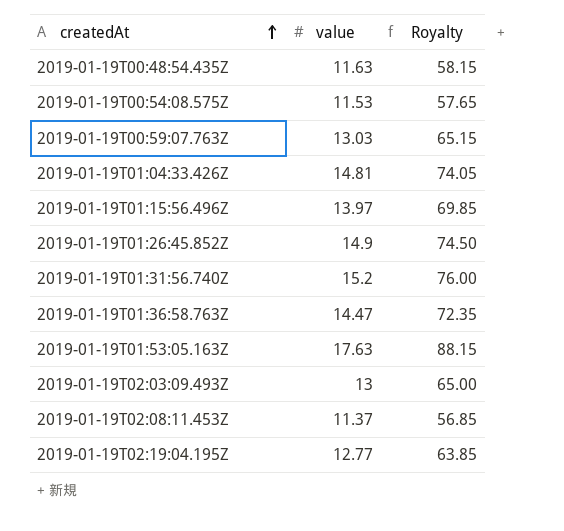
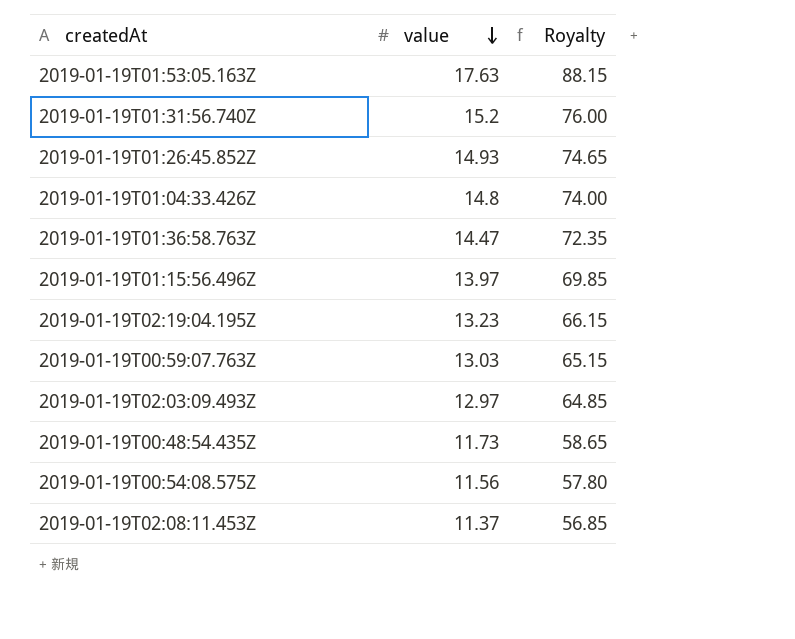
row order: createdAt ascending -> value descending
2019-01-19T01:26:45.852Z | value: 14.9 -> 14.93
2019-01-19T01:26:45.852Z | Royalty: 74.50 -> 74.65
2019-01-19T01:04:33.426Z | value: 14.81 -> 14.8
2019-01-19T01:04:33.426Z | Royalty: 74.05 -> 74.00
2019-01-19T02:19:04.195Z | value: 12.77 -> 13.23
2019-01-19T02:19:04.195Z | Royalty: 63.85 -> 66.15
2019-01-19T02:03:09.493Z | value: 13 -> 12.97
2019-01-19T02:03:09.493Z | Royalty: 65.00 -> 64.85
2019-01-19T00:48:54.435Z | value: 11.63 -> 11.73
2019-01-19T00:48:54.435Z | Royalty: 58.15 -> 58.65
2019-01-19T00:54:08.575Z | value: 11.53 -> 11.56
2019-01-19T00:54:08.575Z | Royalty: 57.65 -> 57.80

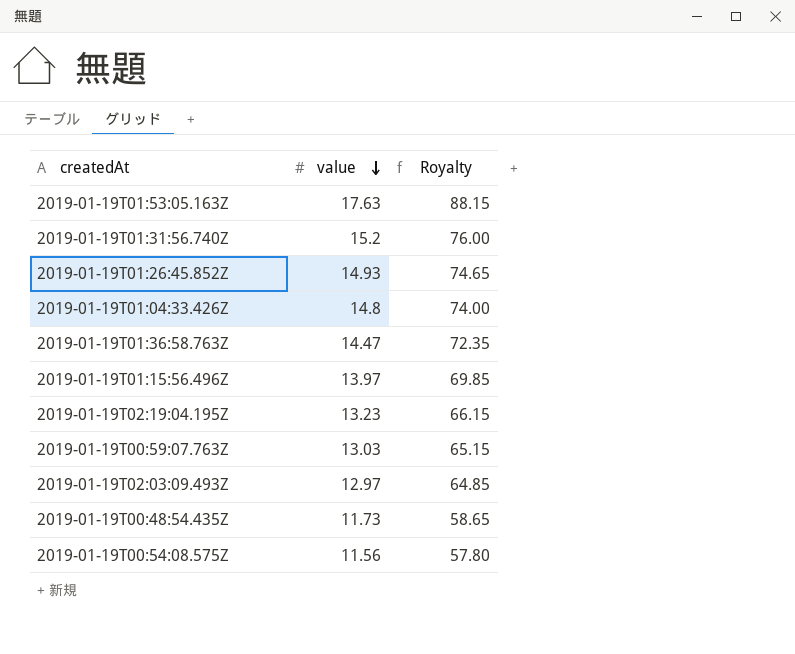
row 2019-01-19T02:08:11.453Z: 11.37 | 56.85 -> none

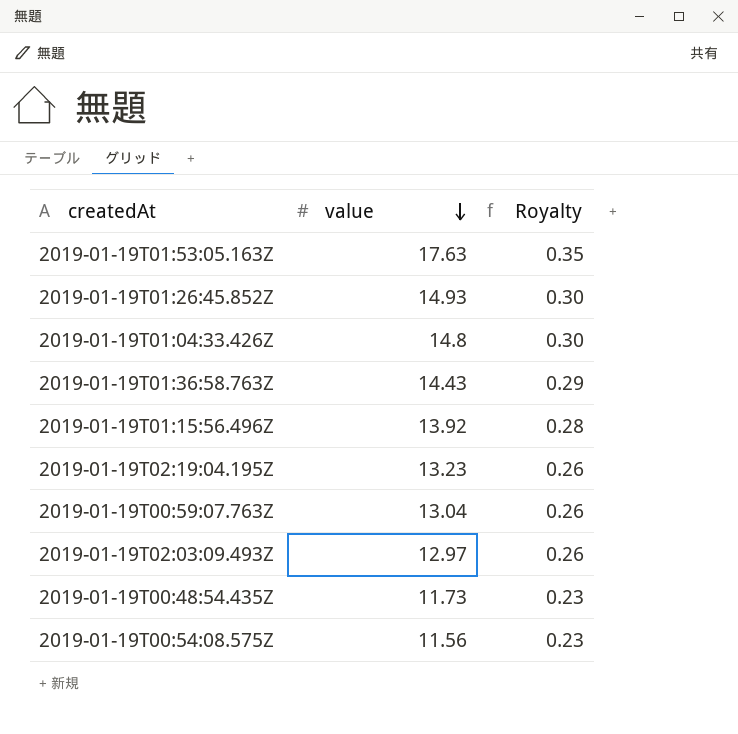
column Royalty | formula: [value] * 5 -> [value] * 0.02
row 2019-01-19T01:31:56.740Z: 15.2 | 76.00 -> none
2019-01-19T01:36:58.763Z | value: 14.47 -> 14.43
2019-01-19T01:15:56.496Z | value: 13.97 -> 13.92
2019-01-19T00:59:07.763Z | value: 13.03 -> 13.04

